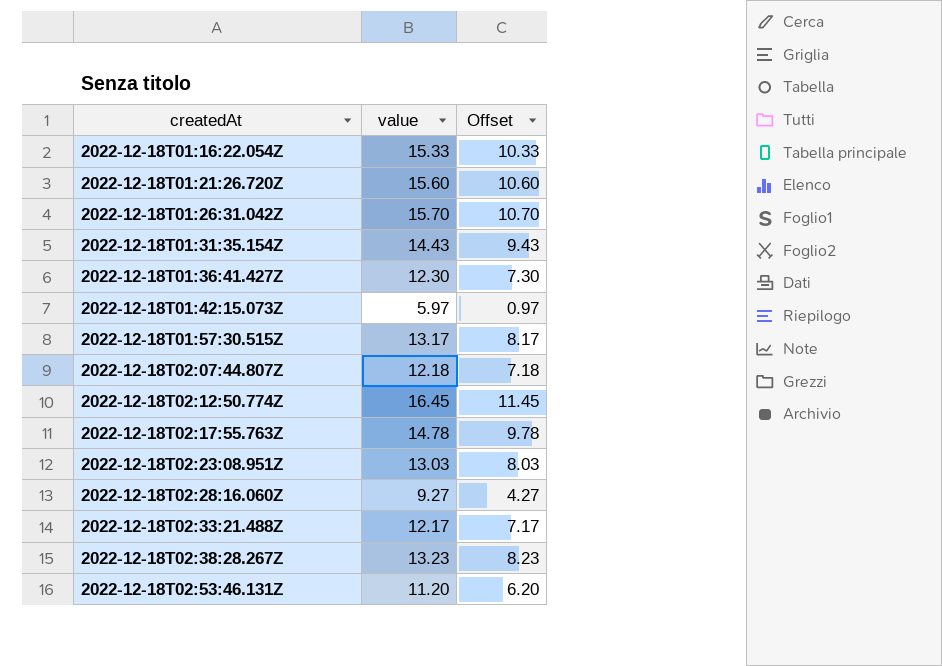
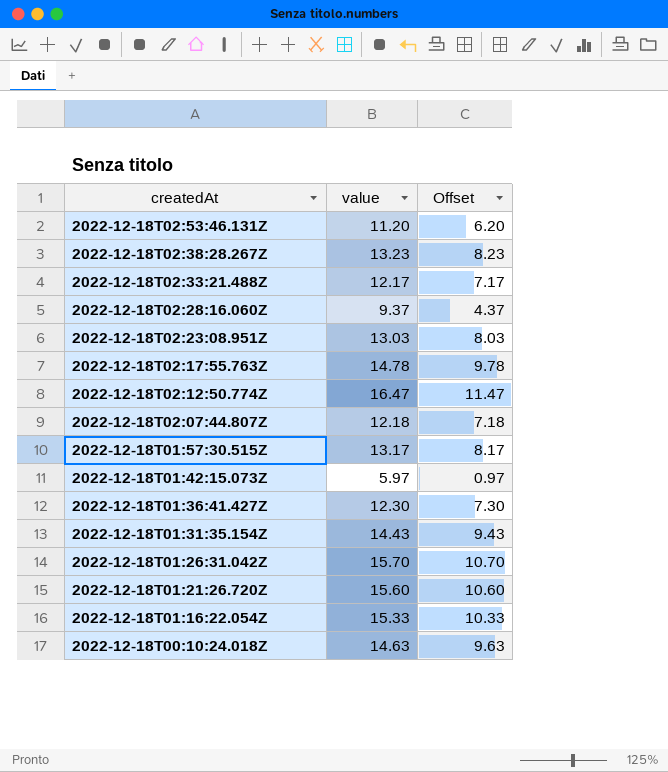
row order: createdAt ascending -> createdAt descending
2022-12-18T02:28:16.060Z | value: 9.27 -> 9.37
2022-12-18T02:28:16.060Z | Offset: 4.27 -> 4.37
2022-12-18T02:12:50.774Z | value: 16.45 -> 16.47
2022-12-18T02:12:50.774Z | Offset: 11.45 -> 11.47
row 2022-12-18T00:10:24.018Z: none -> 14.63 | 9.63

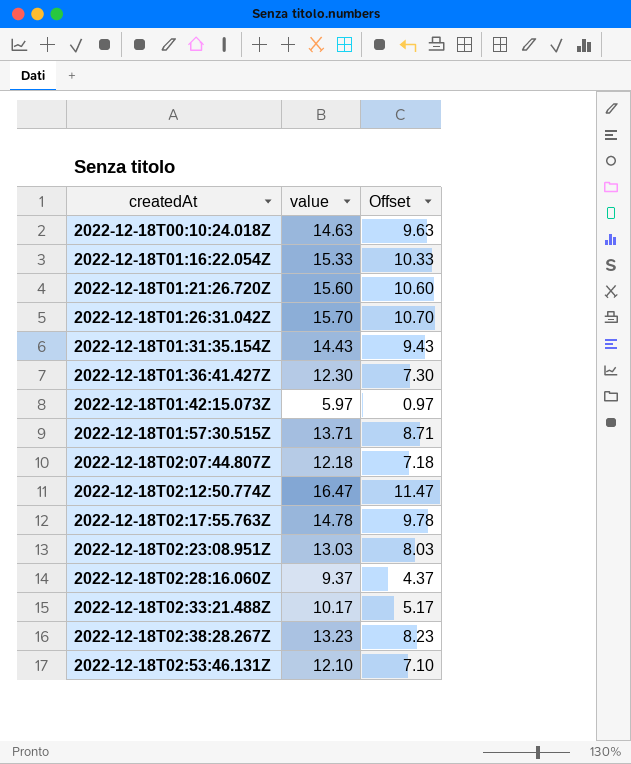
row order: createdAt descending -> createdAt ascending
2022-12-18T01:57:30.515Z | value: 13.17 -> 13.71
2022-12-18T01:57:30.515Z | Offset: 8.17 -> 8.71
2022-12-18T02:33:21.488Z | value: 12.17 -> 10.17
2022-12-18T02:33:21.488Z | Offset: 7.17 -> 5.17
2022-12-18T02:53:46.131Z | value: 11.20 -> 12.10
2022-12-18T02:53:46.131Z | Offset: 6.20 -> 7.10

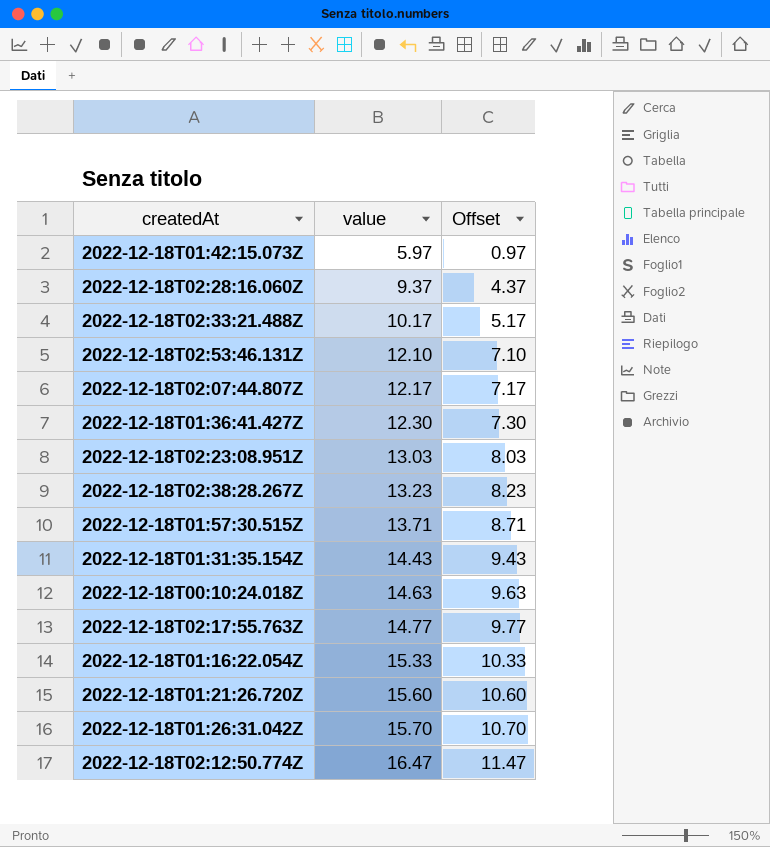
row order: createdAt ascending -> value ascending
2022-12-18T02:07:44.807Z | value: 12.18 -> 12.17
2022-12-18T02:07:44.807Z | Offset: 7.18 -> 7.17
2022-12-18T02:17:55.763Z | value: 14.78 -> 14.77
2022-12-18T02:17:55.763Z | Offset: 9.78 -> 9.77

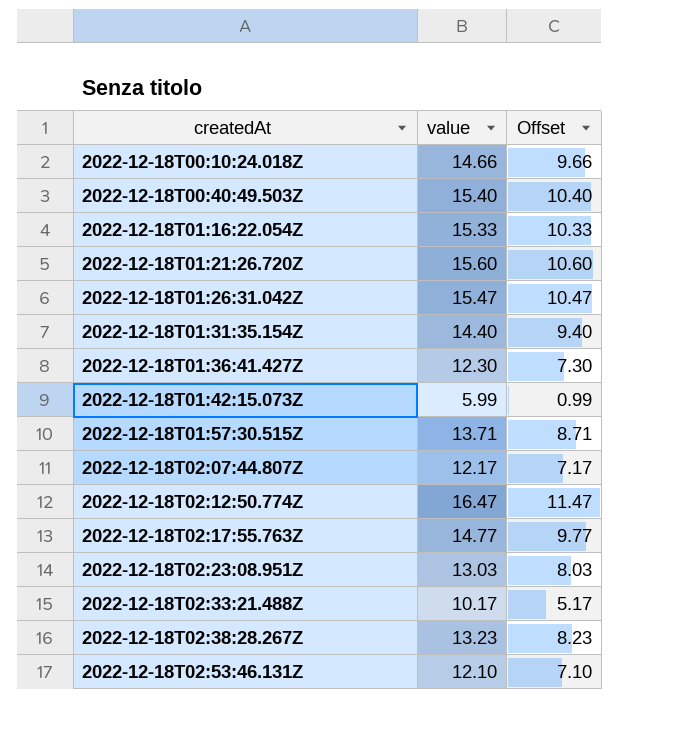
row order: value ascending -> createdAt ascending
row 2022-12-18T02:28:16.060Z: 9.37 | 4.37 -> none
2022-12-18T00:10:24.018Z | value: 14.63 -> 14.66
2022-12-18T00:10:24.018Z | Offset: 9.63 -> 9.66
row 2022-12-18T00:40:49.503Z: none -> 15.40 | 10.40
2022-12-18T01:26:31.042Z | value: 15.70 -> 15.47
2022-12-18T01:26:31.042Z | Offset: 10.70 -> 10.47
2022-12-18T01:31:35.154Z | value: 14.43 -> 14.40
2022-12-18T01:31:35.154Z | Offset: 9.43 -> 9.40
2022-12-18T01:42:15.073Z | value: 5.97 -> 5.99
2022-12-18T01:42:15.073Z | Offset: 0.97 -> 0.99

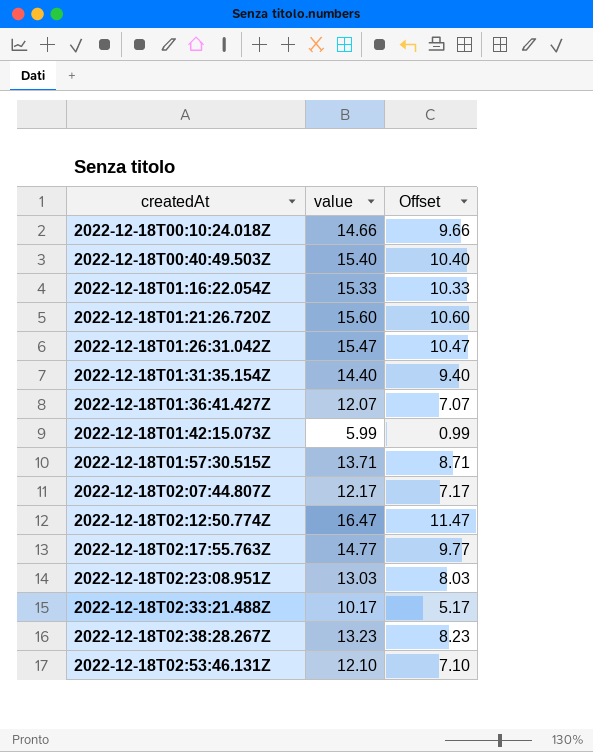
2022-12-18T01:36:41.427Z | value: 12.30 -> 12.07
2022-12-18T01:36:41.427Z | Offset: 7.30 -> 7.07

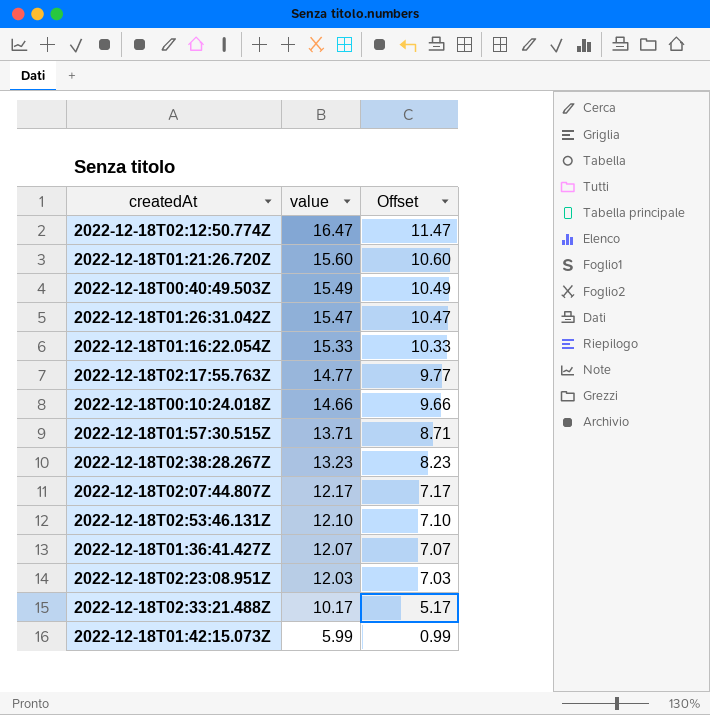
row order: createdAt ascending -> value descending
row 2022-12-18T01:31:35.154Z: 14.40 | 9.40 -> none
2022-12-18T00:40:49.503Z | value: 15.40 -> 15.49
2022-12-18T00:40:49.503Z | Offset: 10.40 -> 10.49
2022-12-18T02:23:08.951Z | value: 13.03 -> 12.03
2022-12-18T02:23:08.951Z | Offset: 8.03 -> 7.03

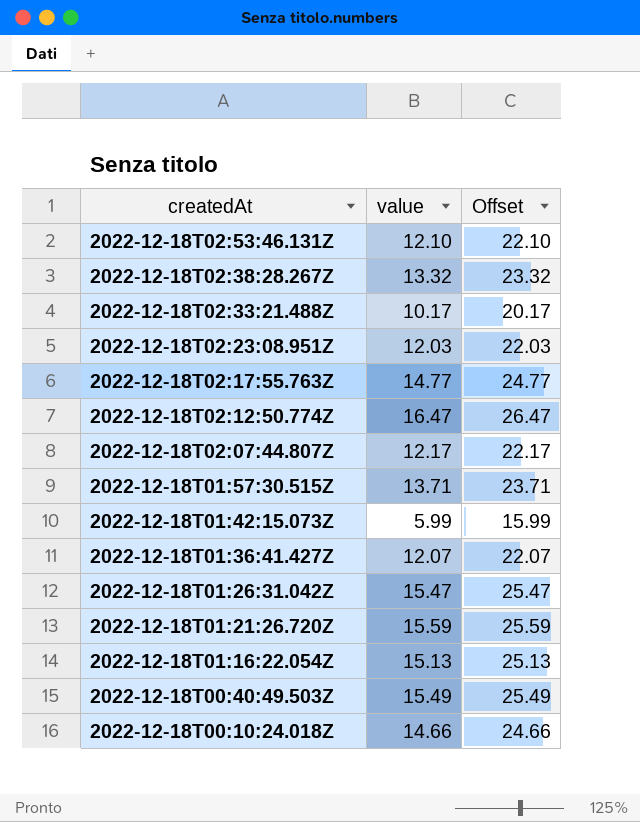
row order: value descending -> createdAt descending
column Offset | formula: [value] - 5 -> [value] + 10
2022-12-18T02:38:28.267Z | value: 13.23 -> 13.32
2022-12-18T01:21:26.720Z | value: 15.60 -> 15.59
2022-12-18T01:16:22.054Z | value: 15.33 -> 15.13

